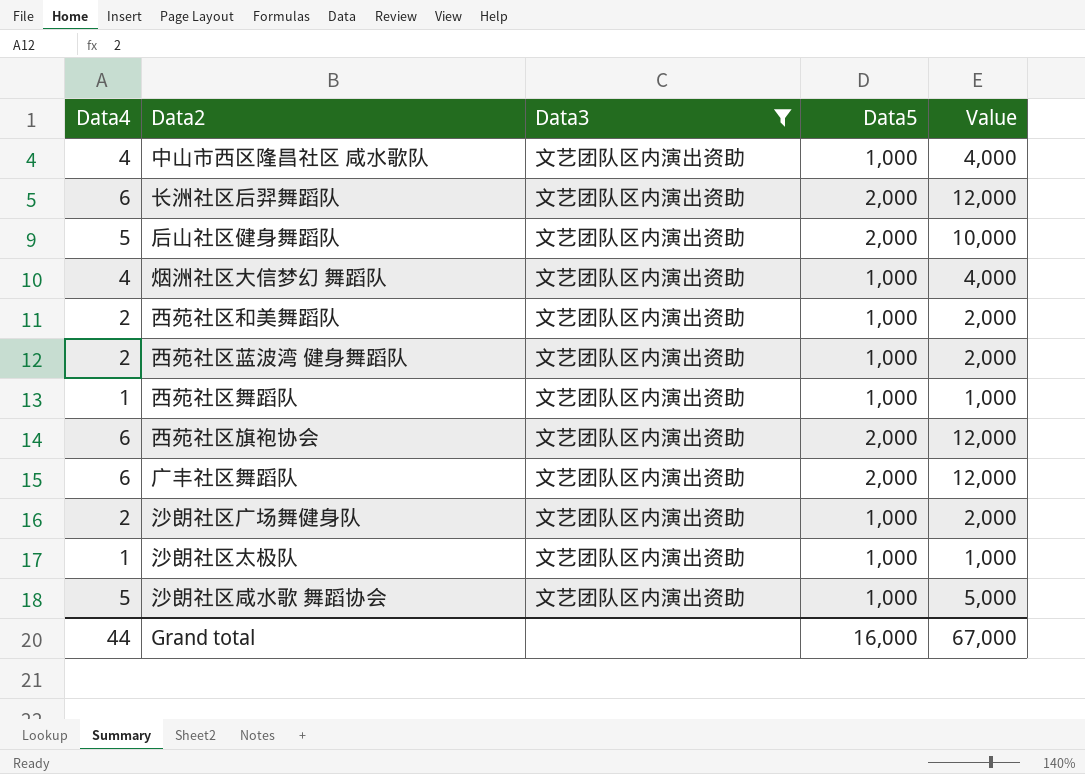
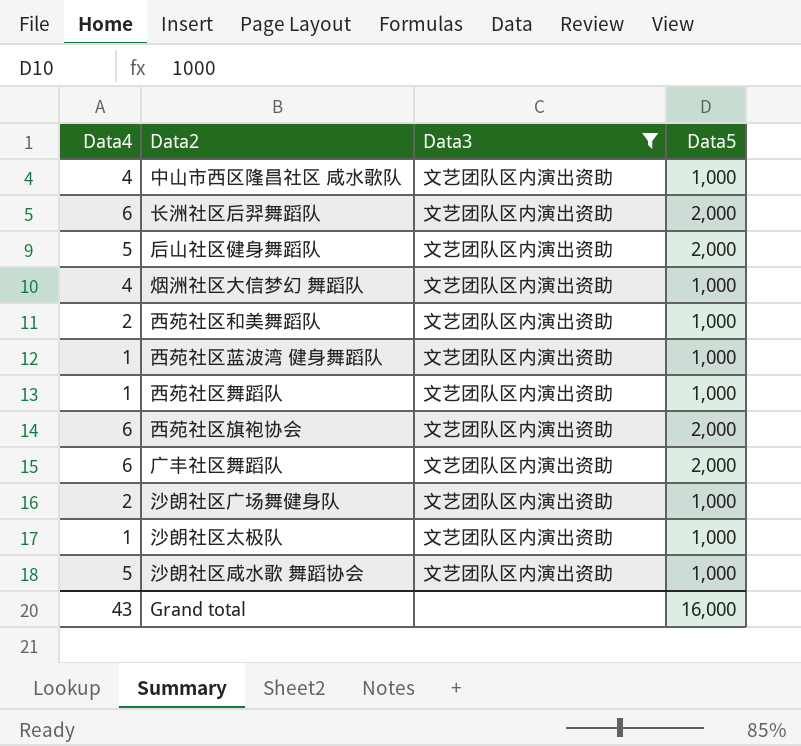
column Value | formula: [Data4] * [Data5] -> none
西苑社区蓝波湾 健身舞蹈队 | Data4: 2 -> 1
Grand total | Data4: 44 -> 43

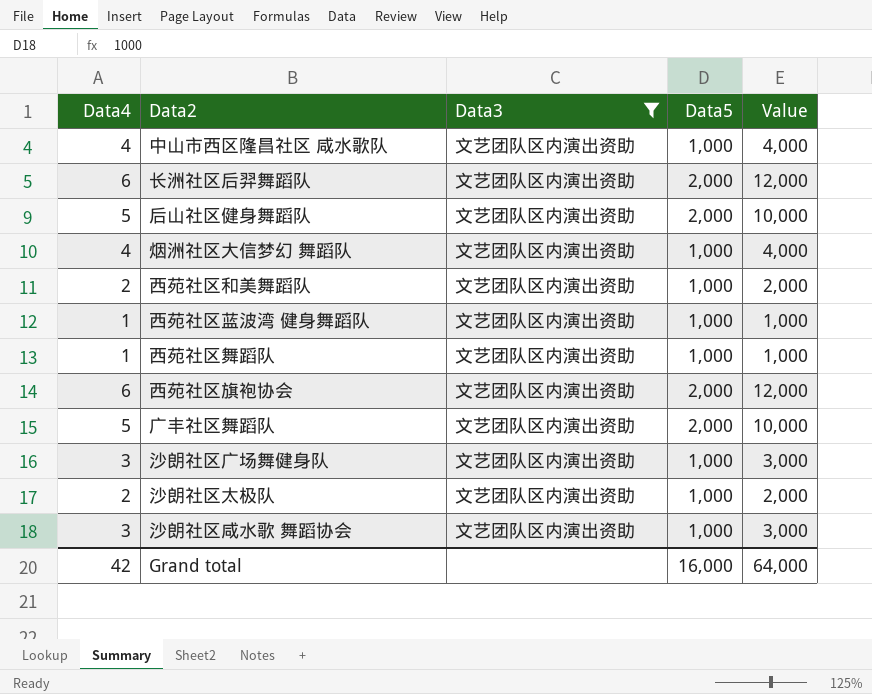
column Value | formula: none -> [Data4] * [Data5]
广丰社区舞蹈队 | Data4: 6 -> 5
沙朗社区广场舞健身队 | Data4: 2 -> 3
沙朗社区太极队 | Data4: 1 -> 2
沙朗社区咸水歌 舞蹈协会 | Data4: 5 -> 3
Grand total | Data4: 43 -> 42

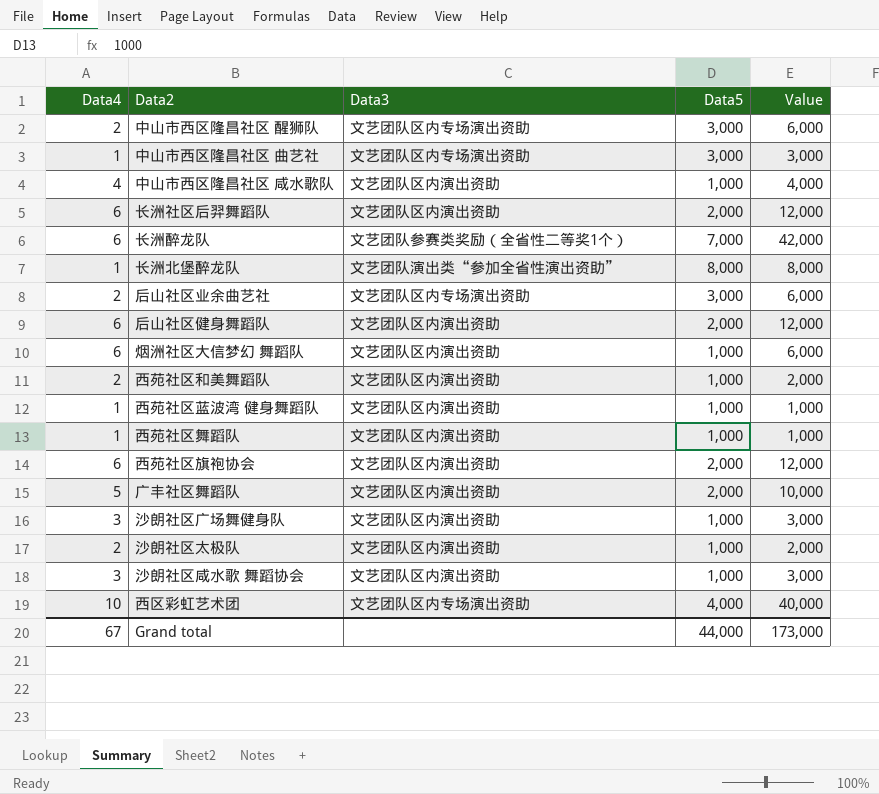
filter: Data3 = 文艺团队区内演出资助 -> none
后山社区健身舞蹈队 | Data4: 5 -> 6
后山社区健身舞蹈队 | Value: 10,000 -> 12,000
烟洲社区大信梦幻 舞蹈队 | Data4: 4 -> 6
烟洲社区大信梦幻 舞蹈队 | Value: 4,000 -> 6,000
Grand total | Data4: 42 -> 67
Grand total | Data5: 16,000 -> 44,000
Grand total | Value: 64,000 -> 173,000

